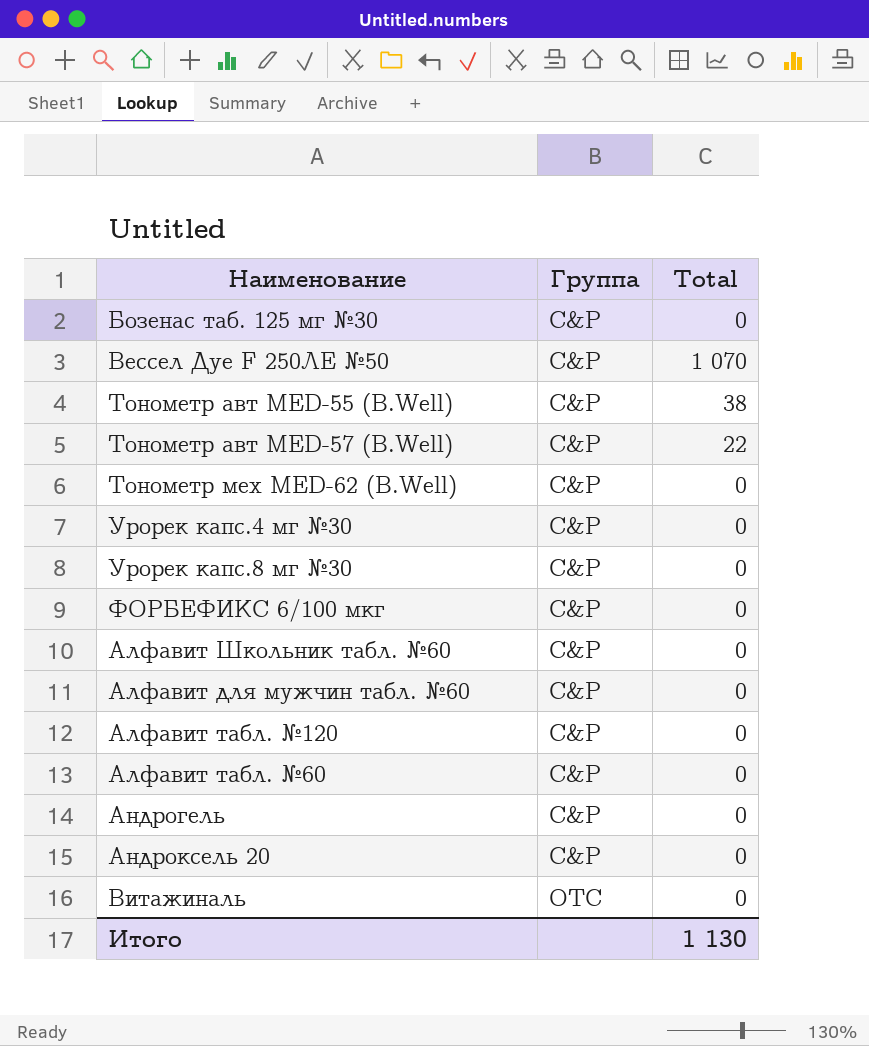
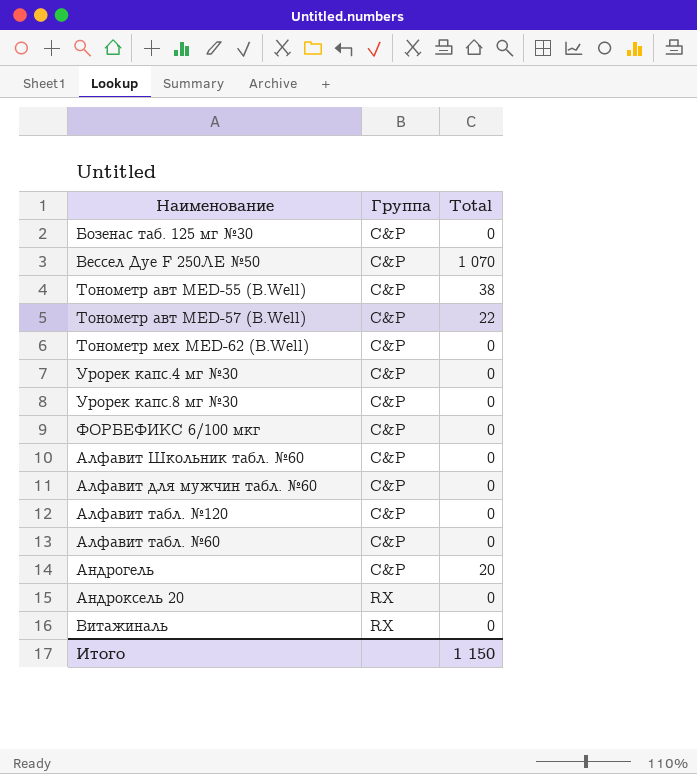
Андрогель | Total: 0 -> 20
Андроксель 20 | Группа: C&P -> RX
Витажиналь | Группа: OTC -> RX
Итого | Total: 1 130 -> 1 150

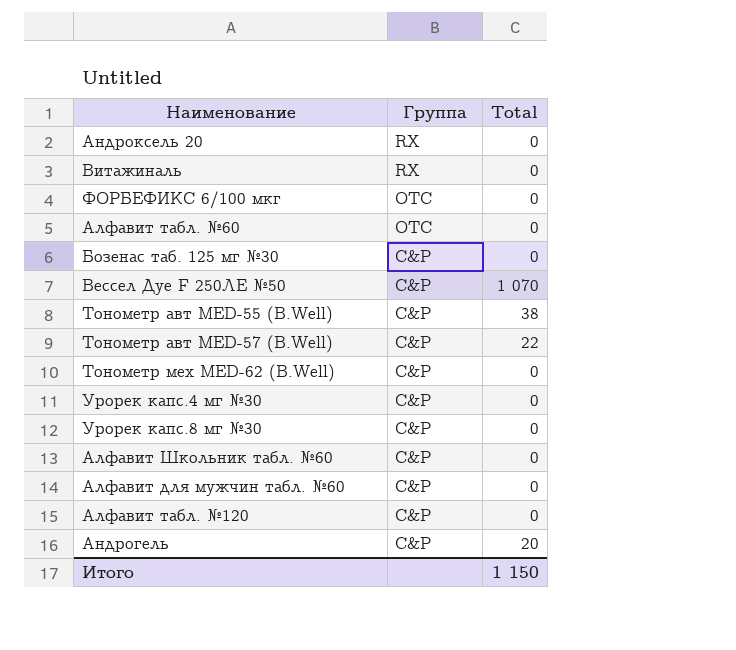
row order: Группа ascending -> Группа descending
ФОРБЕФИКС 6/100 мкг | Группа: C&P -> OTC
Алфавит табл. №60 | Группа: C&P -> OTC

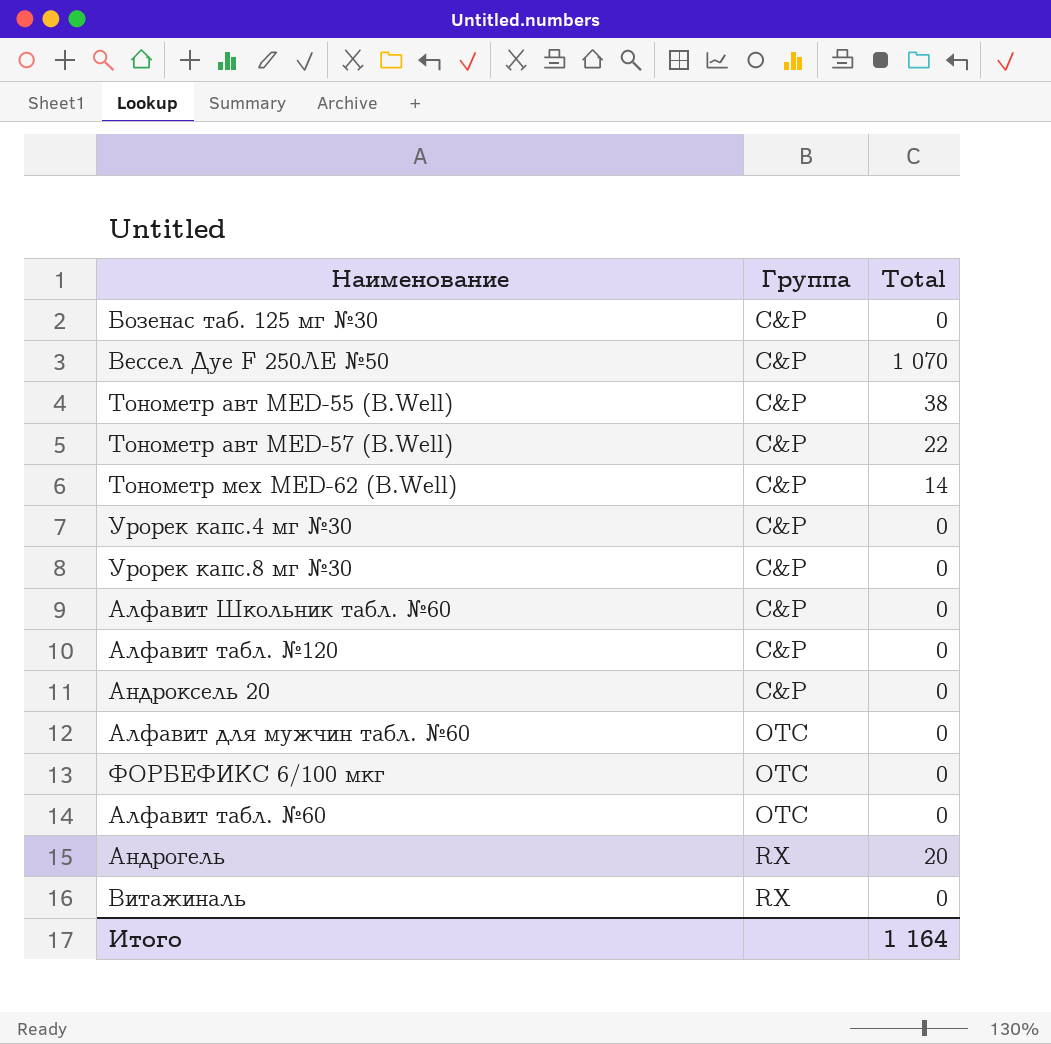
row order: Группа descending -> Группа ascending
Тонометр мех MED-62 (B.Well) | Total: 0 -> 14
Андроксель 20 | Группа: RX -> C&P
Алфавит для мужчин табл. №60 | Группа: C&P -> OTC
Андрогель | Группа: C&P -> RX
Итого | Total: 1 150 -> 1 164

